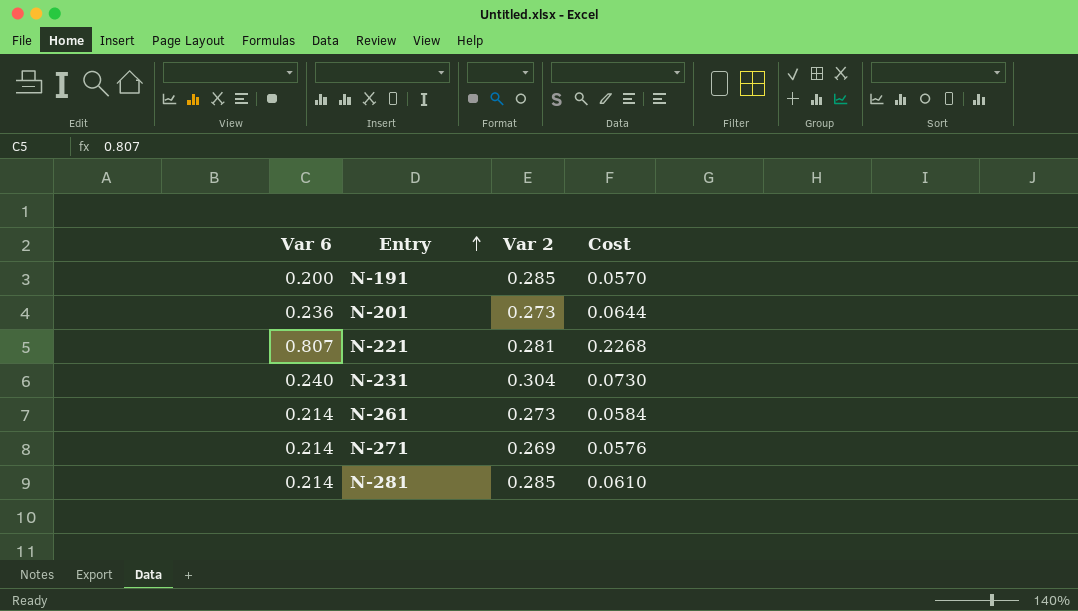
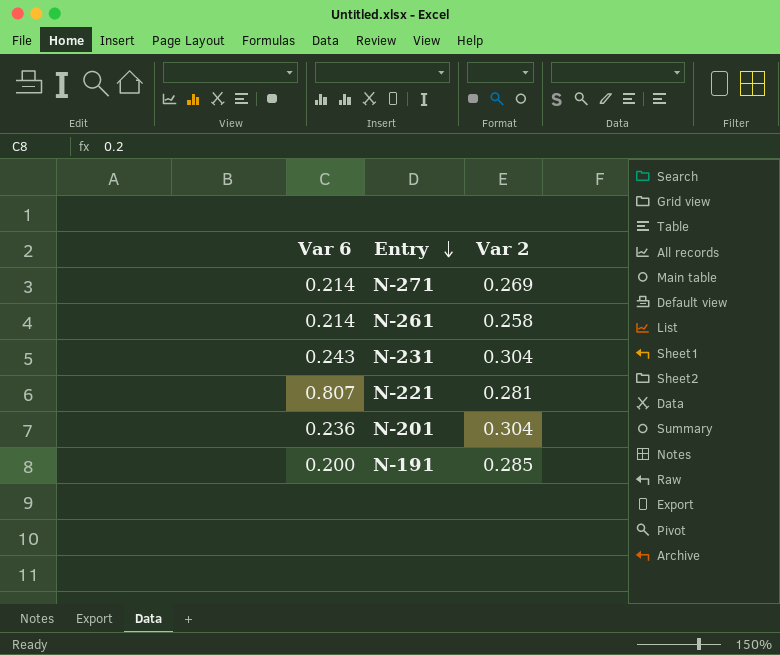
row order: Entry ascending -> Entry descending
column Cost | formula: [Var 6] * [Var 2] -> none
row N-281: 0.214 | 0.285 | 0.0610 -> none
N-261 | Var 2: 0.273 -> 0.258
N-231 | Var 6: 0.240 -> 0.243
N-201 | Var 2: 0.273 -> 0.304

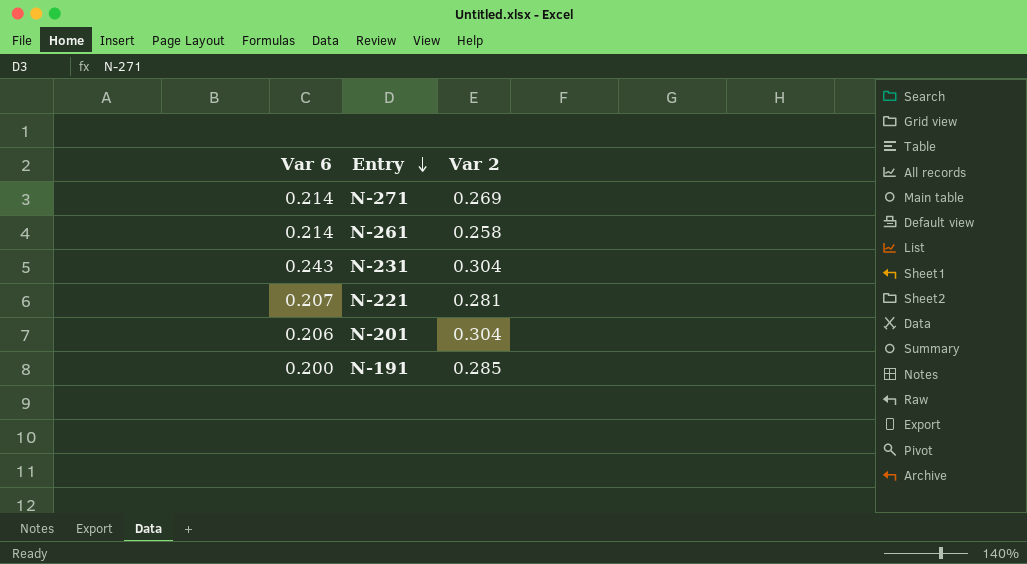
N-221 | Var 6: 0.807 -> 0.207
N-201 | Var 6: 0.236 -> 0.206

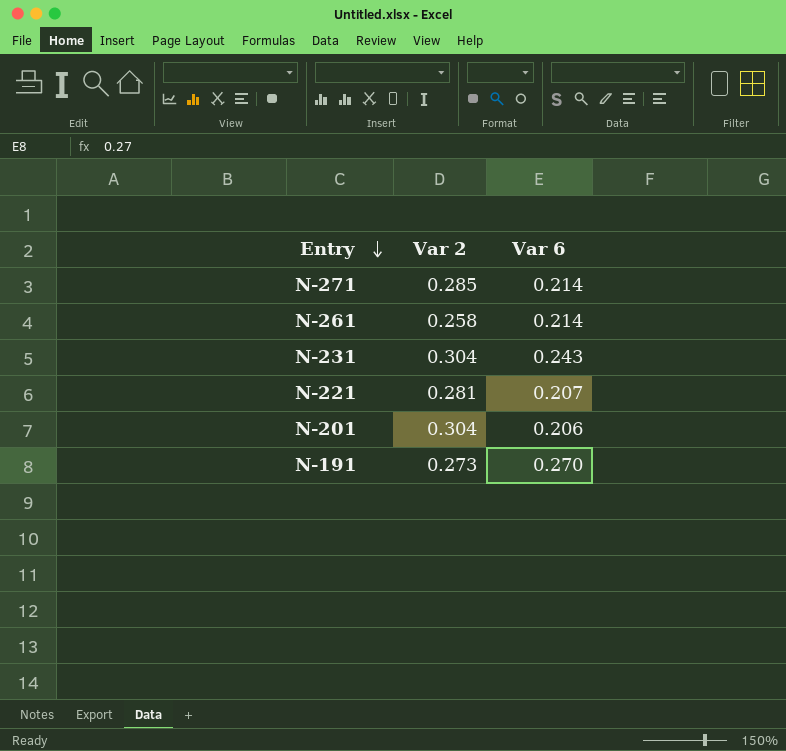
column Var 6 | position: 1 -> 3
N-271 | Var 2: 0.269 -> 0.285
N-191 | Var 2: 0.285 -> 0.273
N-191 | Var 6: 0.200 -> 0.270

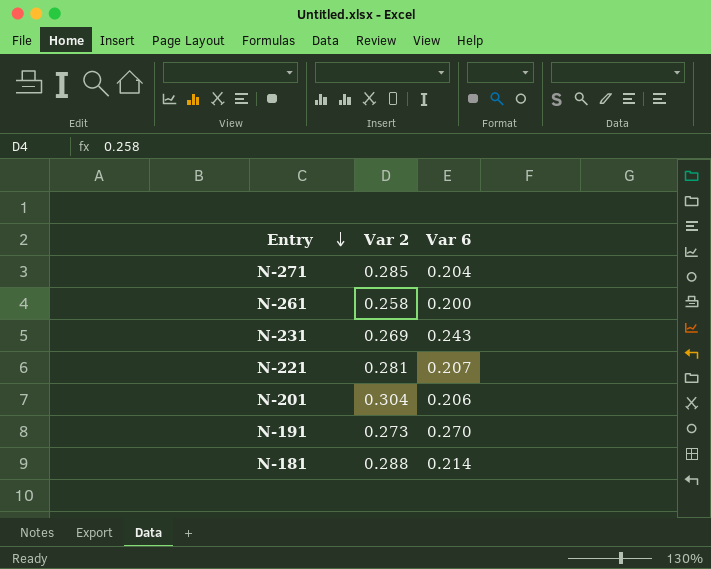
N-271 | Var 6: 0.214 -> 0.204
N-261 | Var 6: 0.214 -> 0.200
N-231 | Var 2: 0.304 -> 0.269
row N-181: none -> 0.288 | 0.214

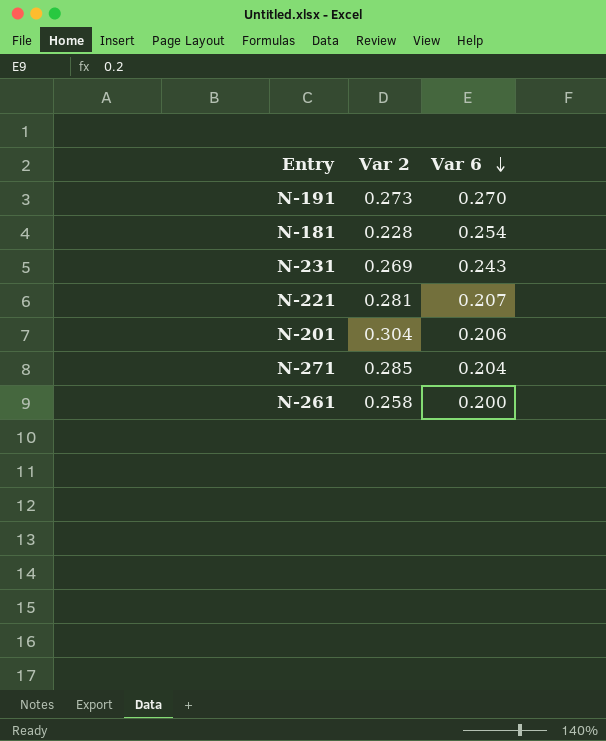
row order: Entry descending -> Var 6 descending
N-181 | Var 2: 0.288 -> 0.228
N-181 | Var 6: 0.214 -> 0.254

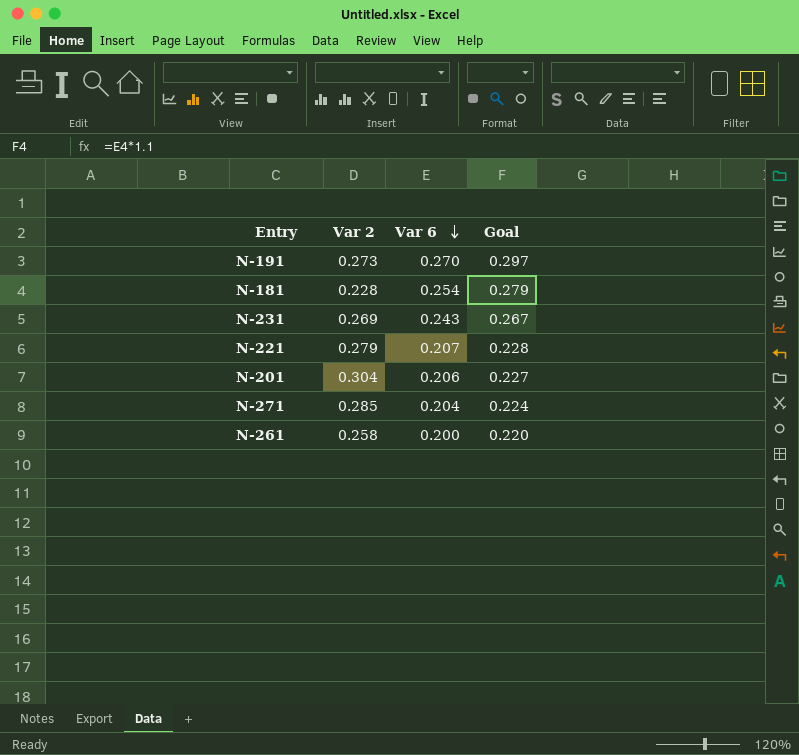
column Goal | formula: none -> [Var 6] * 1.1
N-221 | Var 2: 0.281 -> 0.279

